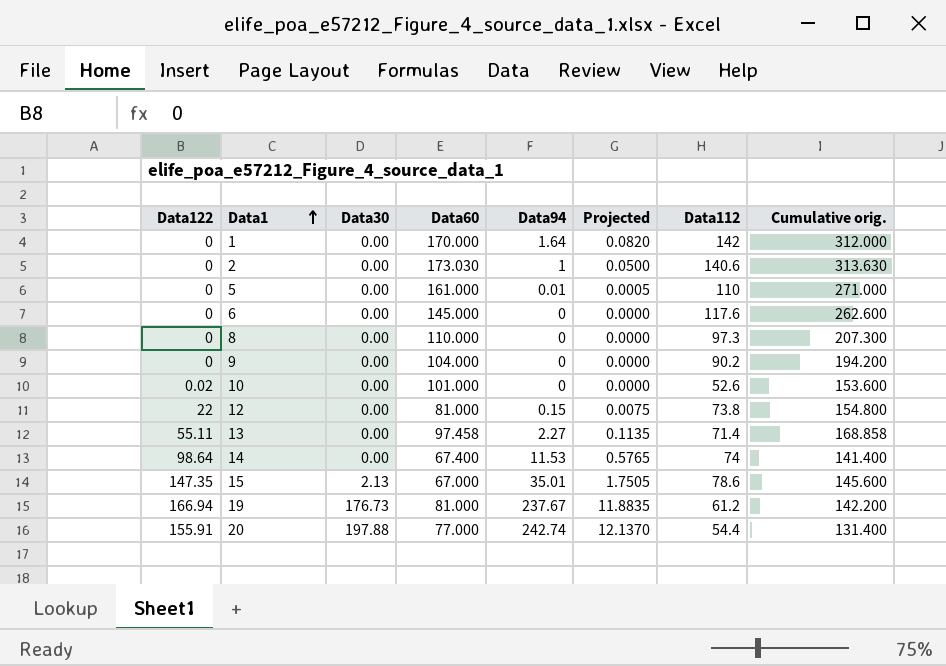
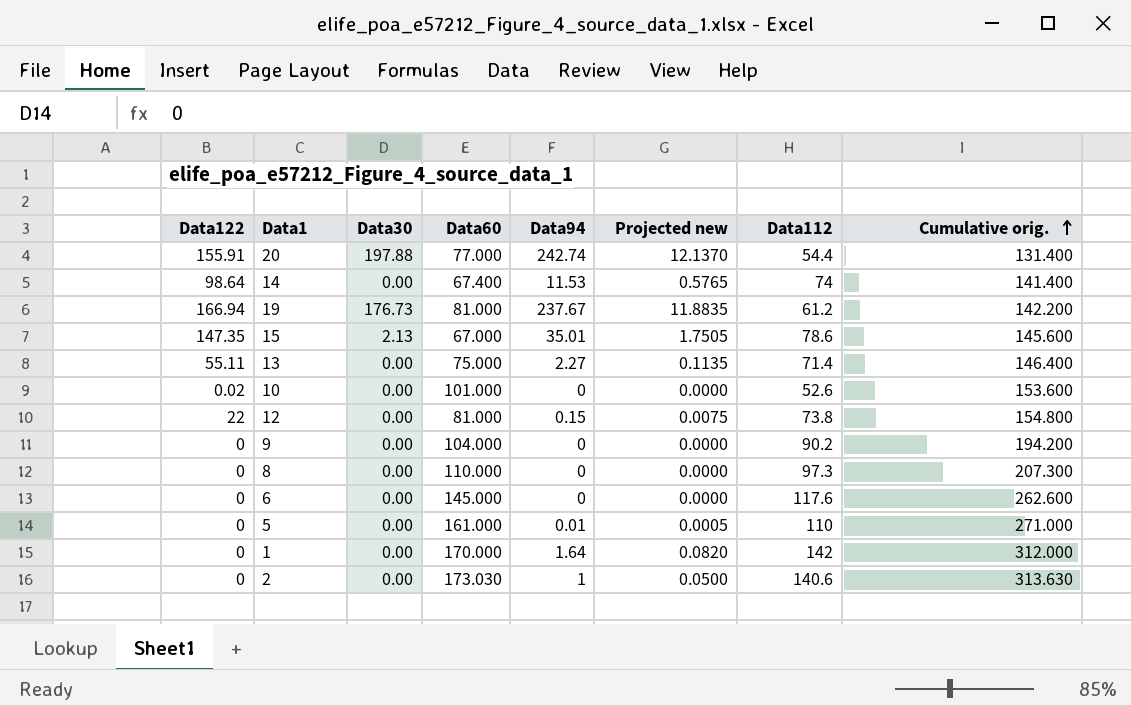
row order: Data1 ascending -> Cumulative orig. ascending
column name: Projected -> Projected new
13 | Data60: 97.458 -> 75.000
13 | Cumulative orig.: 168.858 -> 146.400

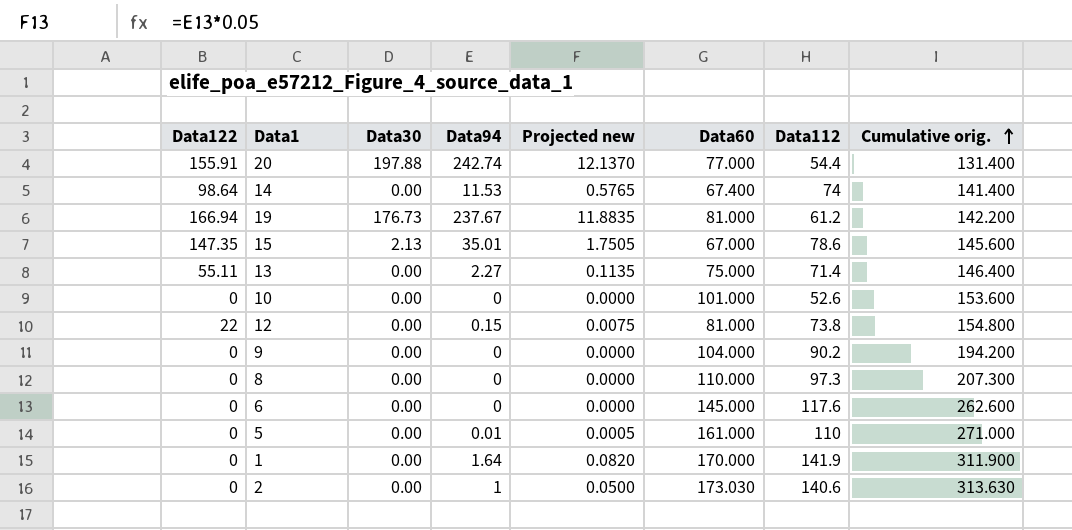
column Data60 | position: 4 -> 6
10 | Data122: 0.02 -> 0
1 | Data112: 142 -> 141.9
1 | Cumulative orig.: 312.000 -> 311.900

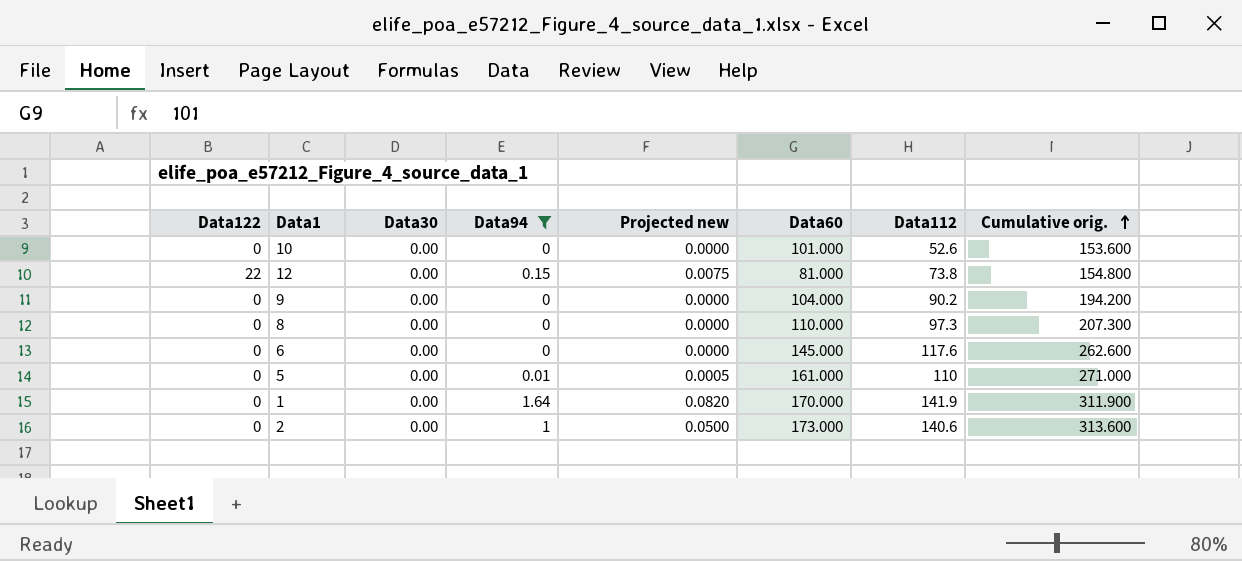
filter: none -> Data94 <= 1.64
2 | Data60: 173.030 -> 173.000
2 | Cumulative orig.: 313.630 -> 313.600

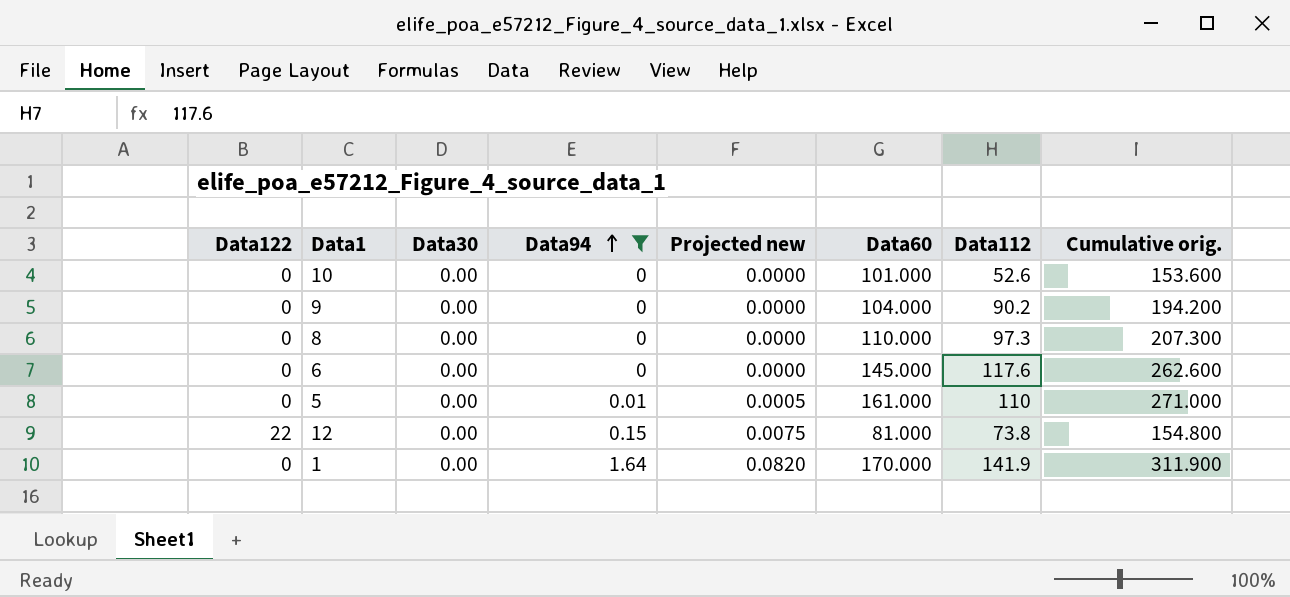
row order: Cumulative orig. ascending -> Data94 ascending
row 2: 0 | 0.00 | 1 | 0.0500 | 173.000 | 140.6 | 313.600 -> none

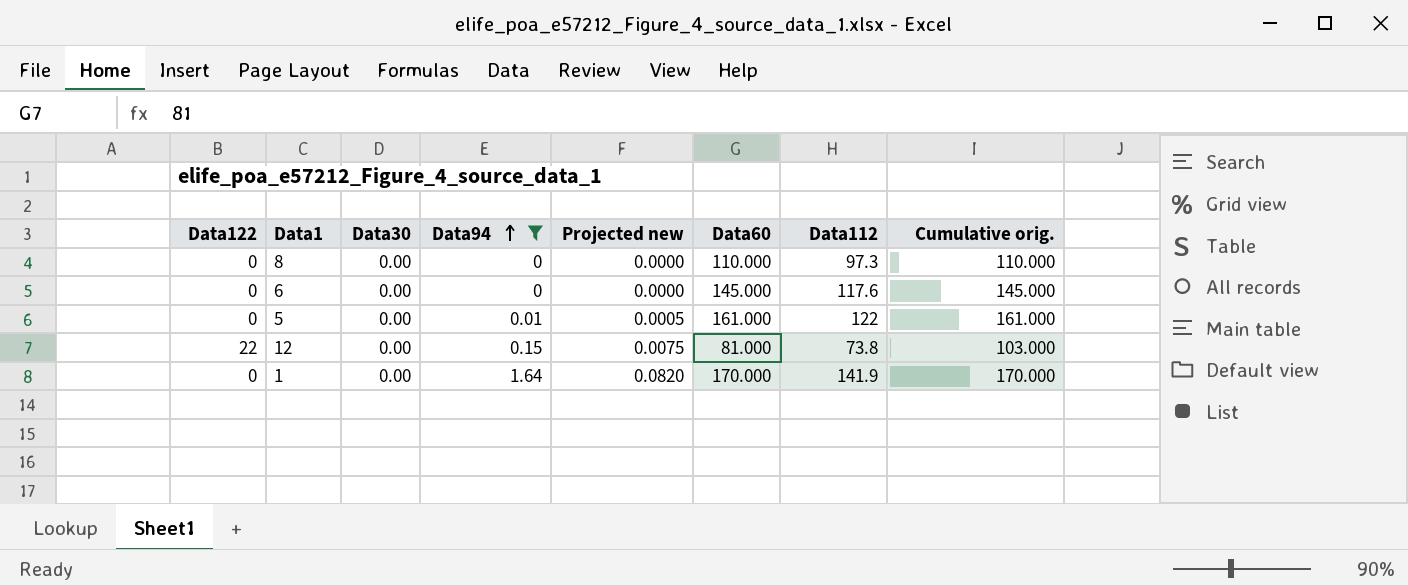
column Cumulative orig. | formula: [Data60] + [Data112] -> [Data122] + [Data60]
row 10: 0 | 0.00 | 0 | 0.0000 | 101.000 | 52.6 | 153.600 -> none
row 9: 0 | 0.00 | 0 | 0.0000 | 104.000 | 90.2 | 194.200 -> none
5 | Data112: 110 -> 122

